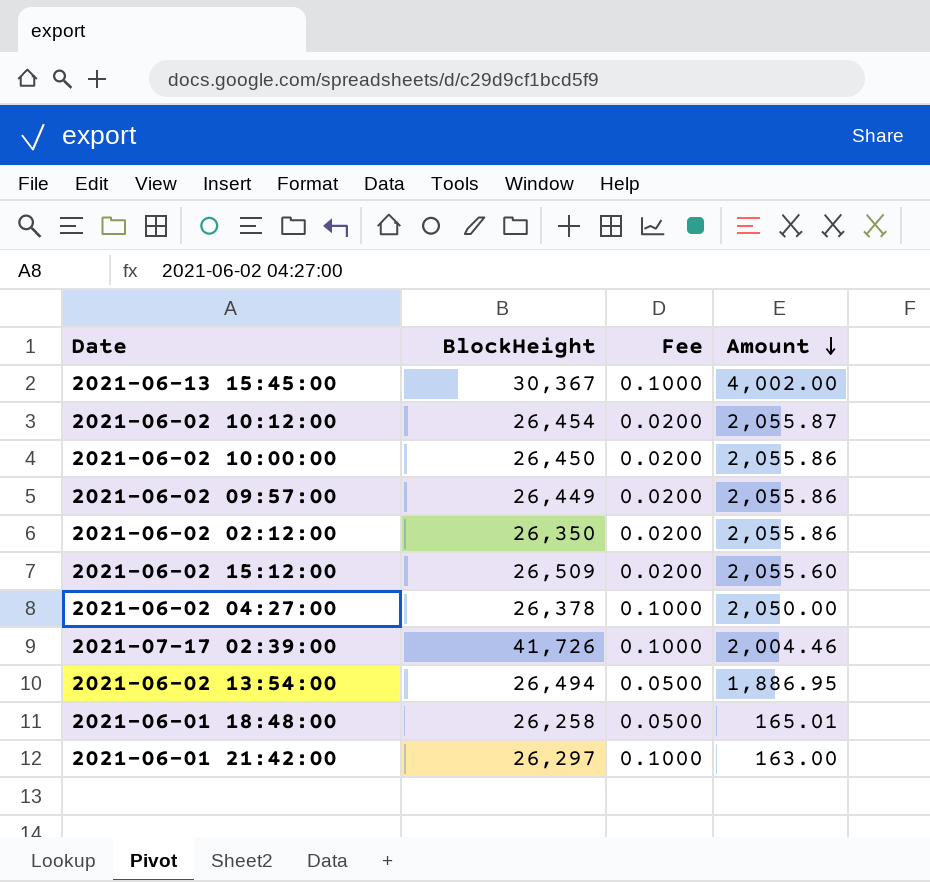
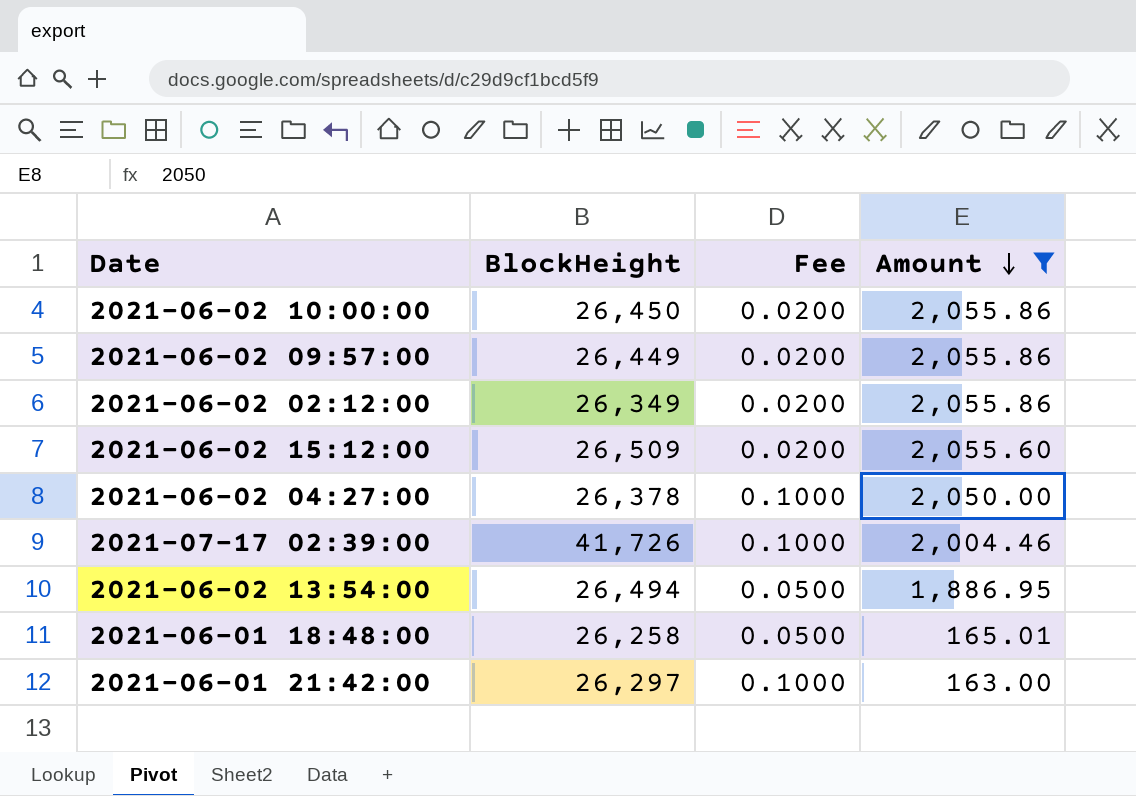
filter: none -> Amount <= 2,055.86
2021-06-02 02:12:00 | BlockHeight: 26,350 -> 26,349

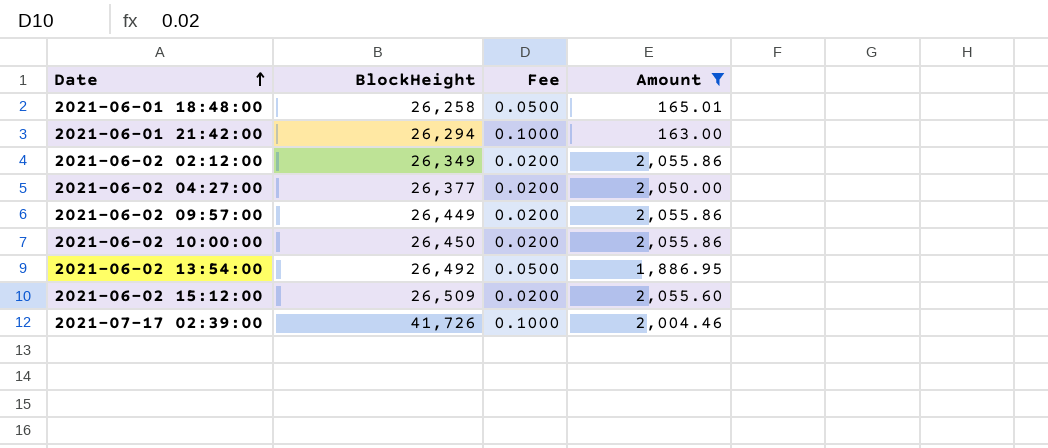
row order: Amount descending -> Date ascending
2021-06-01 21:42:00 | BlockHeight: 26,297 -> 26,294
2021-06-02 04:27:00 | BlockHeight: 26,378 -> 26,377
2021-06-02 04:27:00 | Fee: 0.1000 -> 0.0200
2021-06-02 13:54:00 | BlockHeight: 26,494 -> 26,492

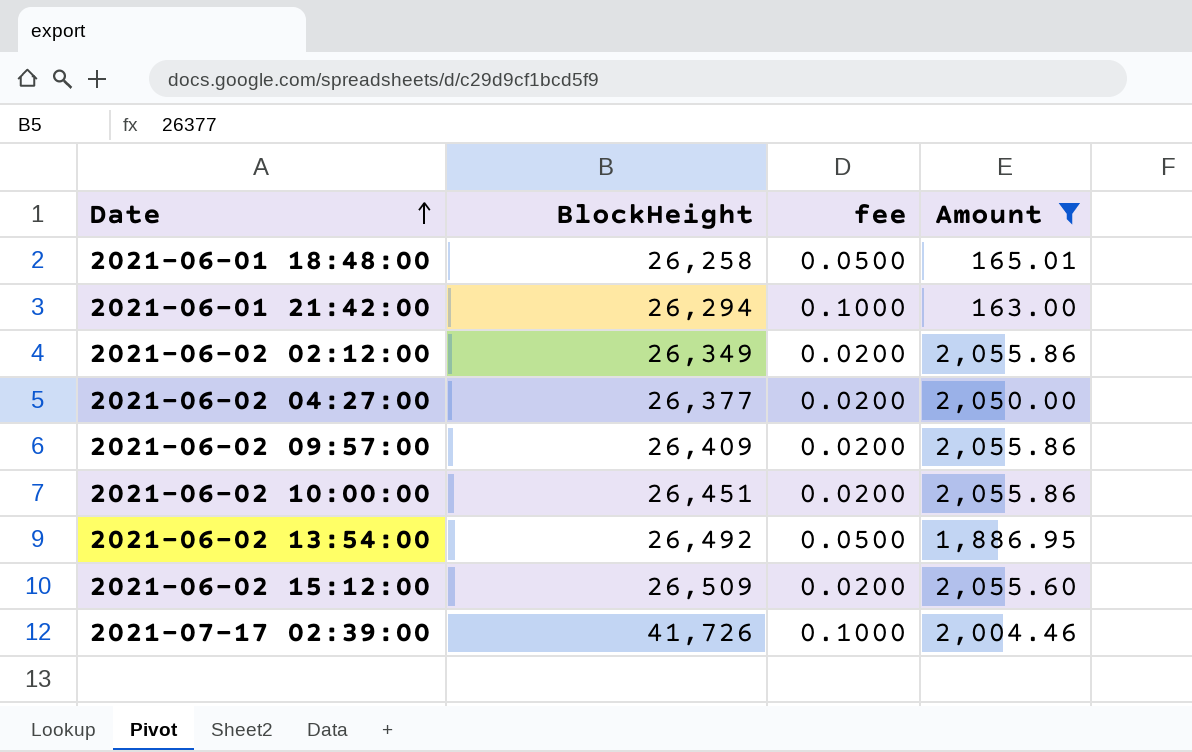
column name: Fee -> fee
2021-06-02 09:57:00 | BlockHeight: 26,449 -> 26,409
2021-06-02 10:00:00 | BlockHeight: 26,450 -> 26,451

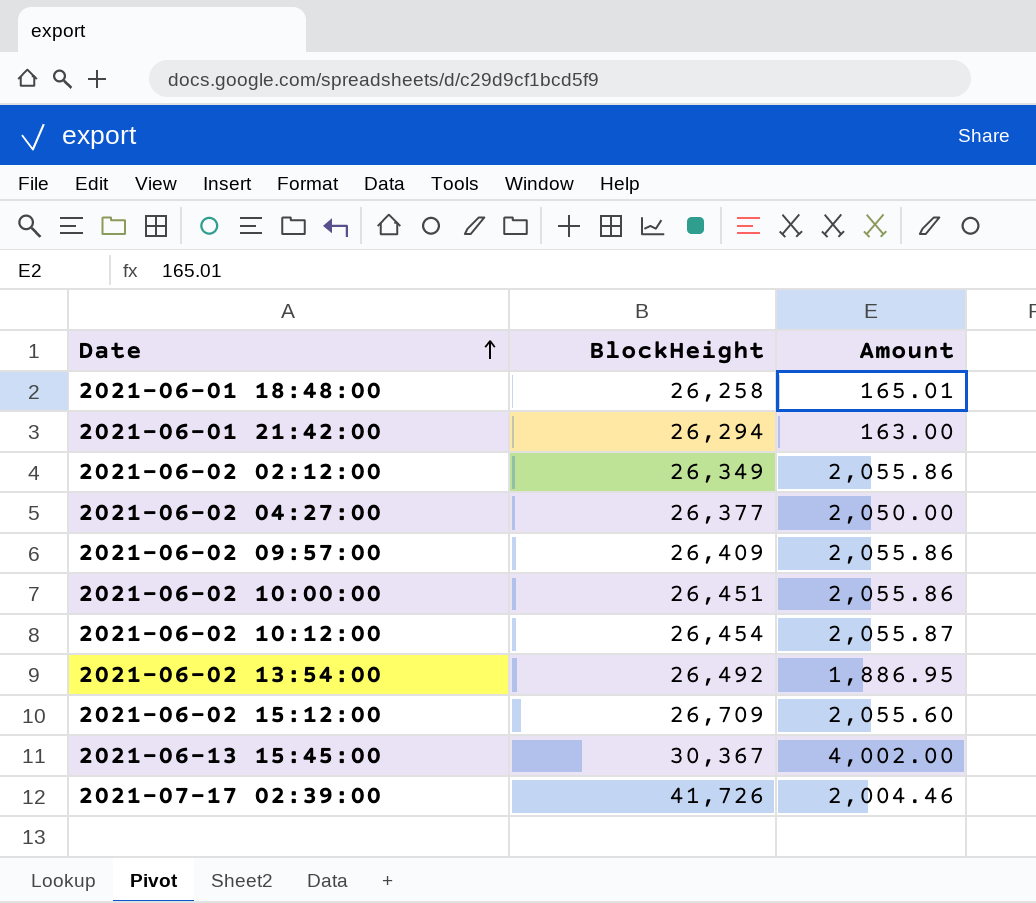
filter: Amount <= 2,055.86 -> none
column fee | position: 3 -> none
2021-06-02 15:12:00 | BlockHeight: 26,509 -> 26,709

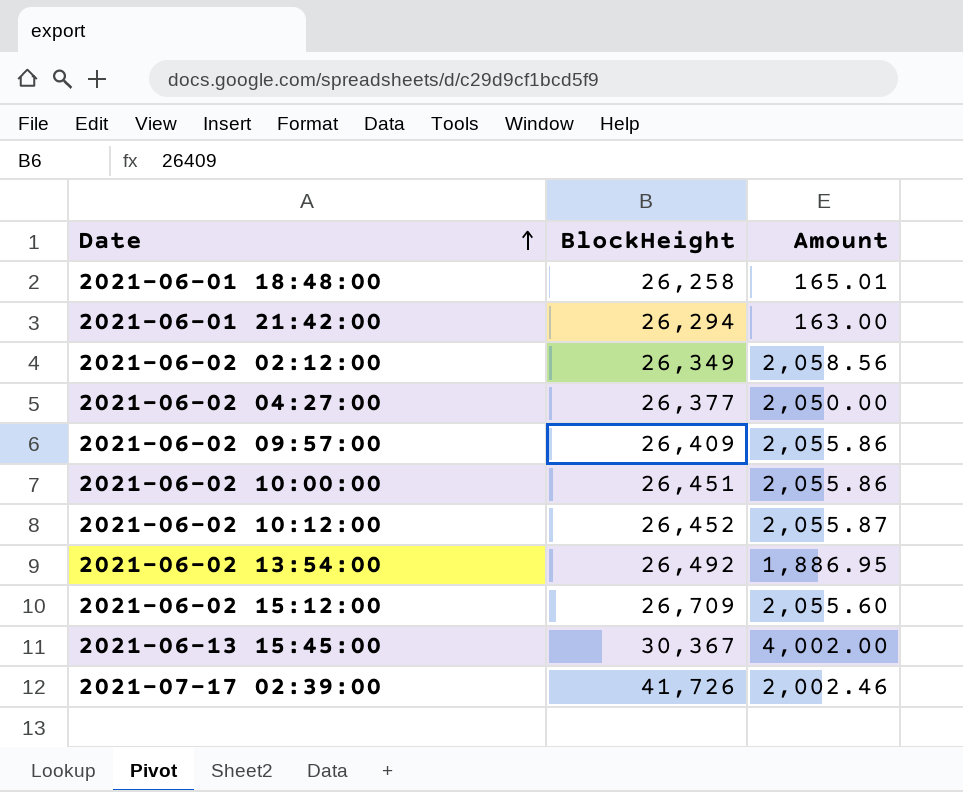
2021-06-02 02:12:00 | Amount: 2,055.86 -> 2,058.56
2021-06-02 10:12:00 | BlockHeight: 26,454 -> 26,452
2021-07-17 02:39:00 | Amount: 2,004.46 -> 2,002.46

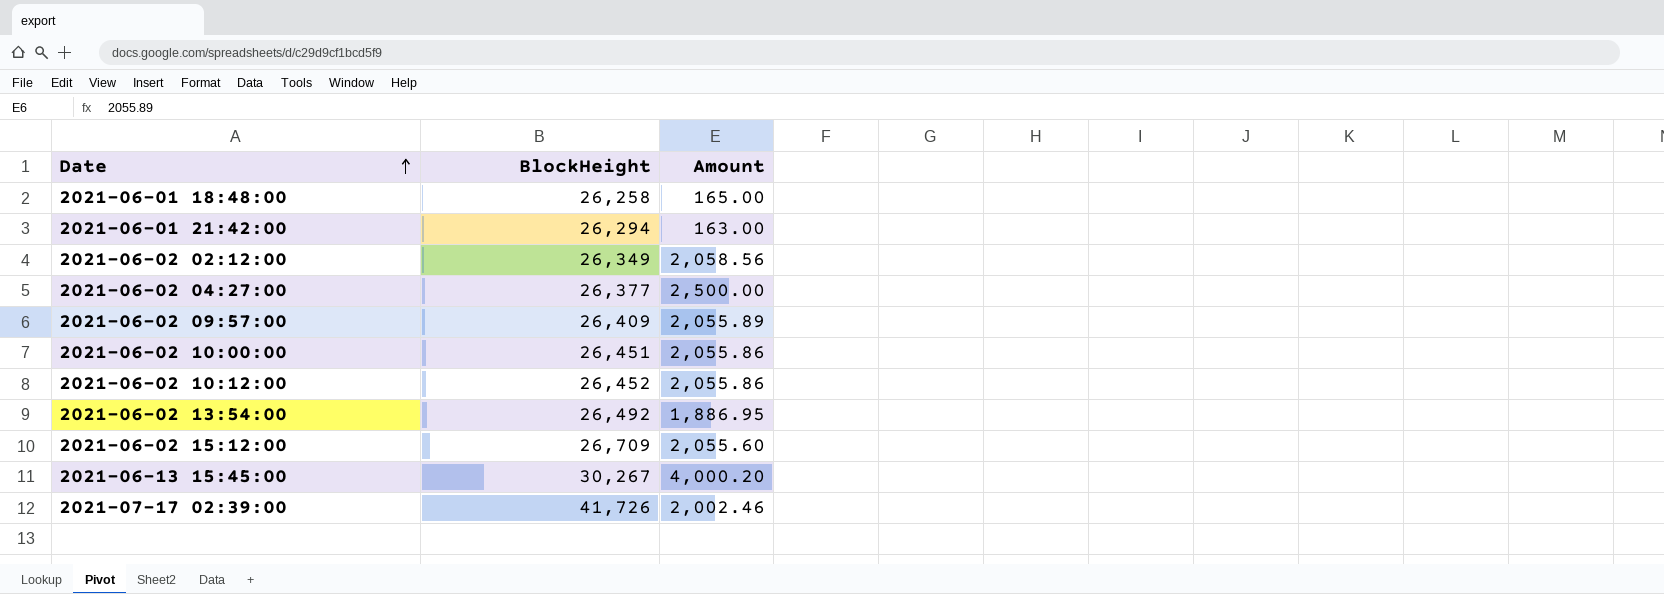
2021-06-01 18:48:00 | Amount: 165.01 -> 165.00
2021-06-02 04:27:00 | Amount: 2,050.00 -> 2,500.00
2021-06-02 09:57:00 | Amount: 2,055.86 -> 2,055.89
2021-06-02 10:12:00 | Amount: 2,055.87 -> 2,055.86
2021-06-13 15:45:00 | BlockHeight: 30,367 -> 30,267
2021-06-13 15:45:00 | Amount: 4,002.00 -> 4,000.20

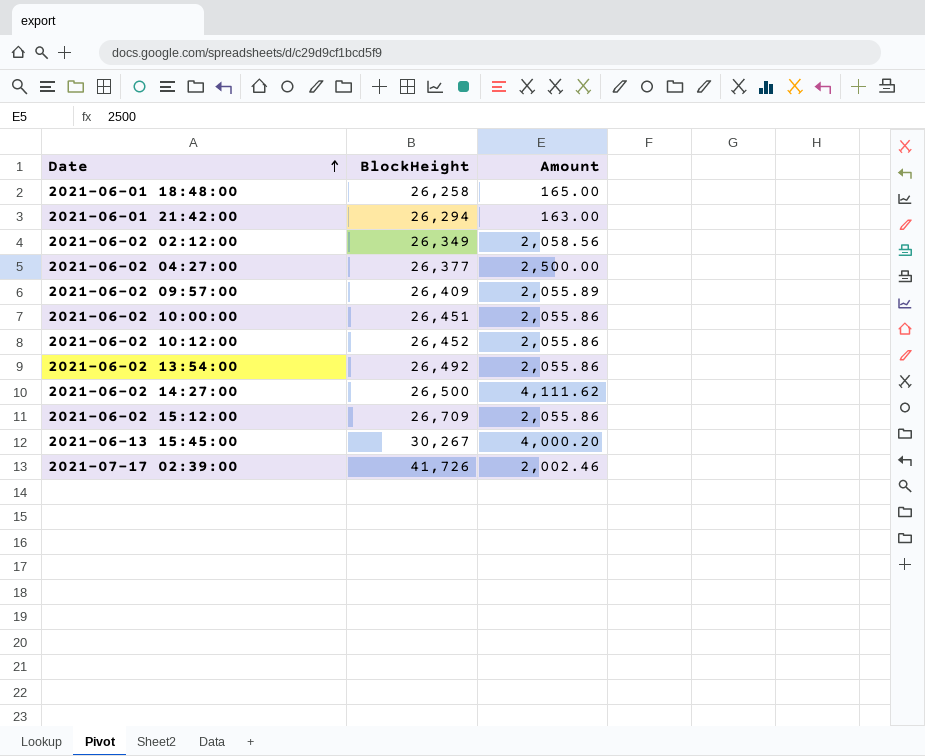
2021-06-02 13:54:00 | Amount: 1,886.95 -> 2,055.86
row 2021-06-02 14:27:00: none -> 26,500 | 4,111.62
2021-06-02 15:12:00 | Amount: 2,055.60 -> 2,055.86

